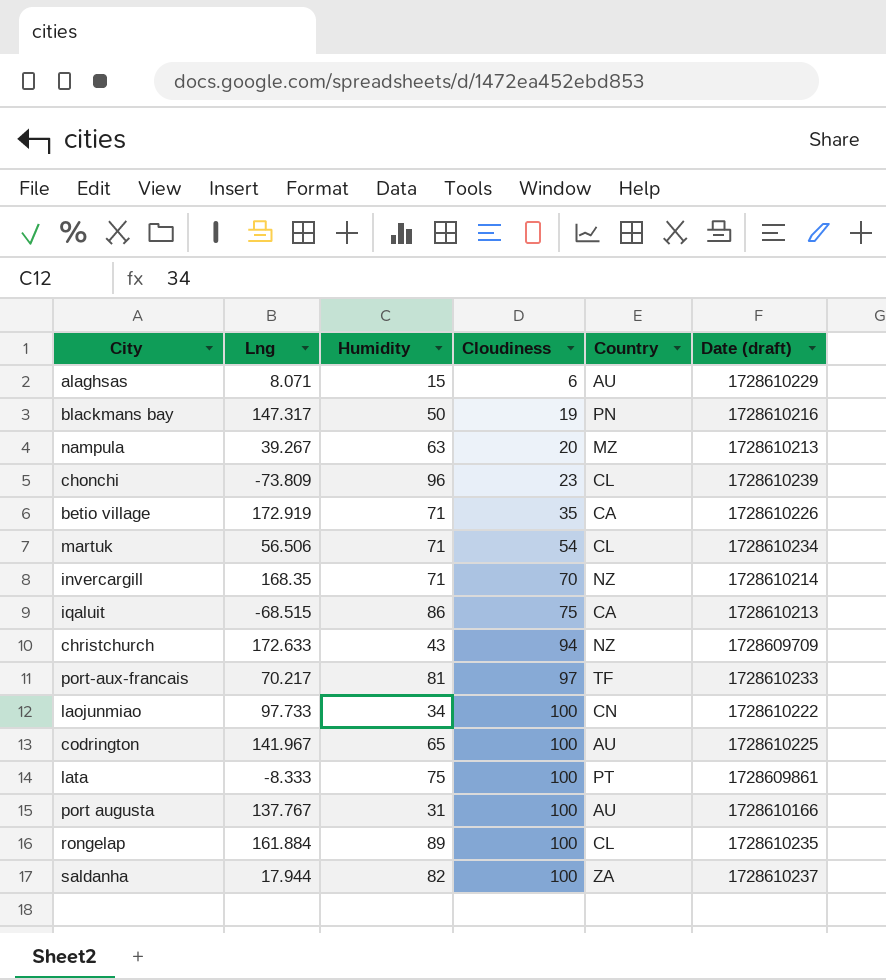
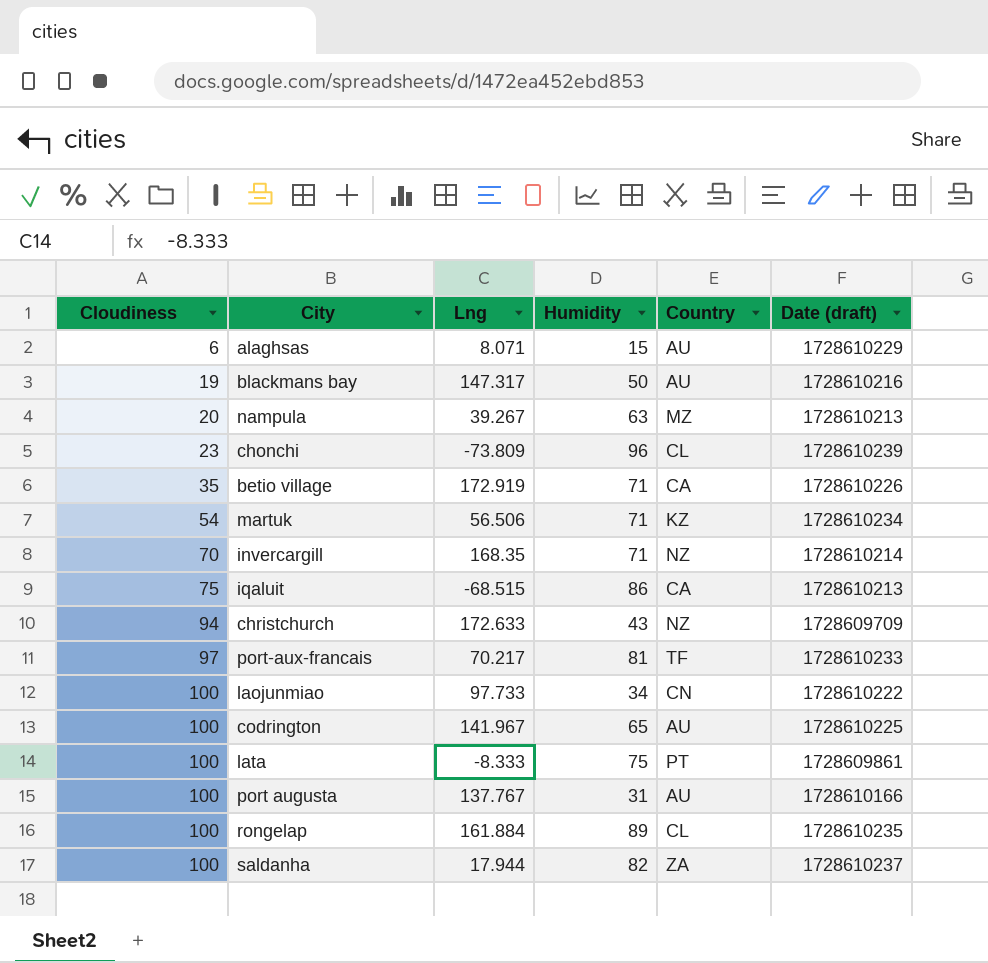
column Cloudiness | position: 4 -> 1
blackmans bay | Country: PN -> AU
martuk | Country: CL -> KZ

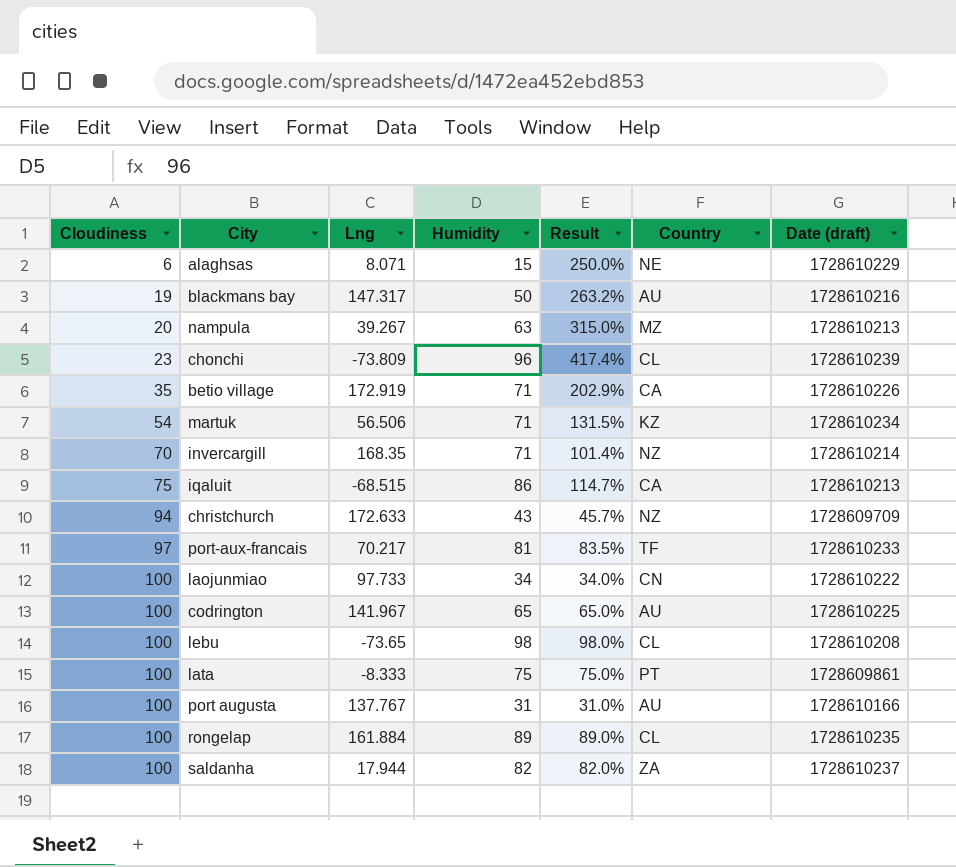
column Result | formula: none -> [Humidity] / [Cloudiness]
alaghsas | Country: AU -> NE
row lebu: none -> 100 | -73.65 | 98 | 98.0% | CL | 1728610208

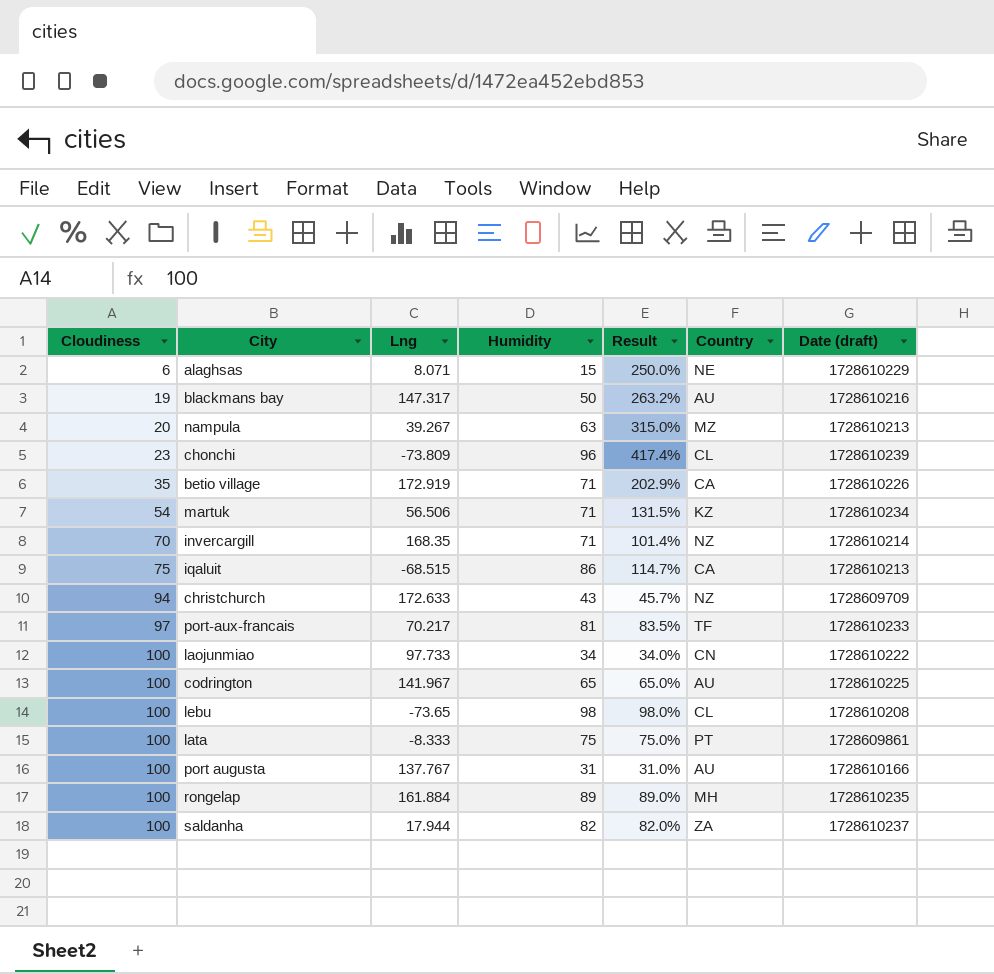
rongelap | Country: CL -> MH

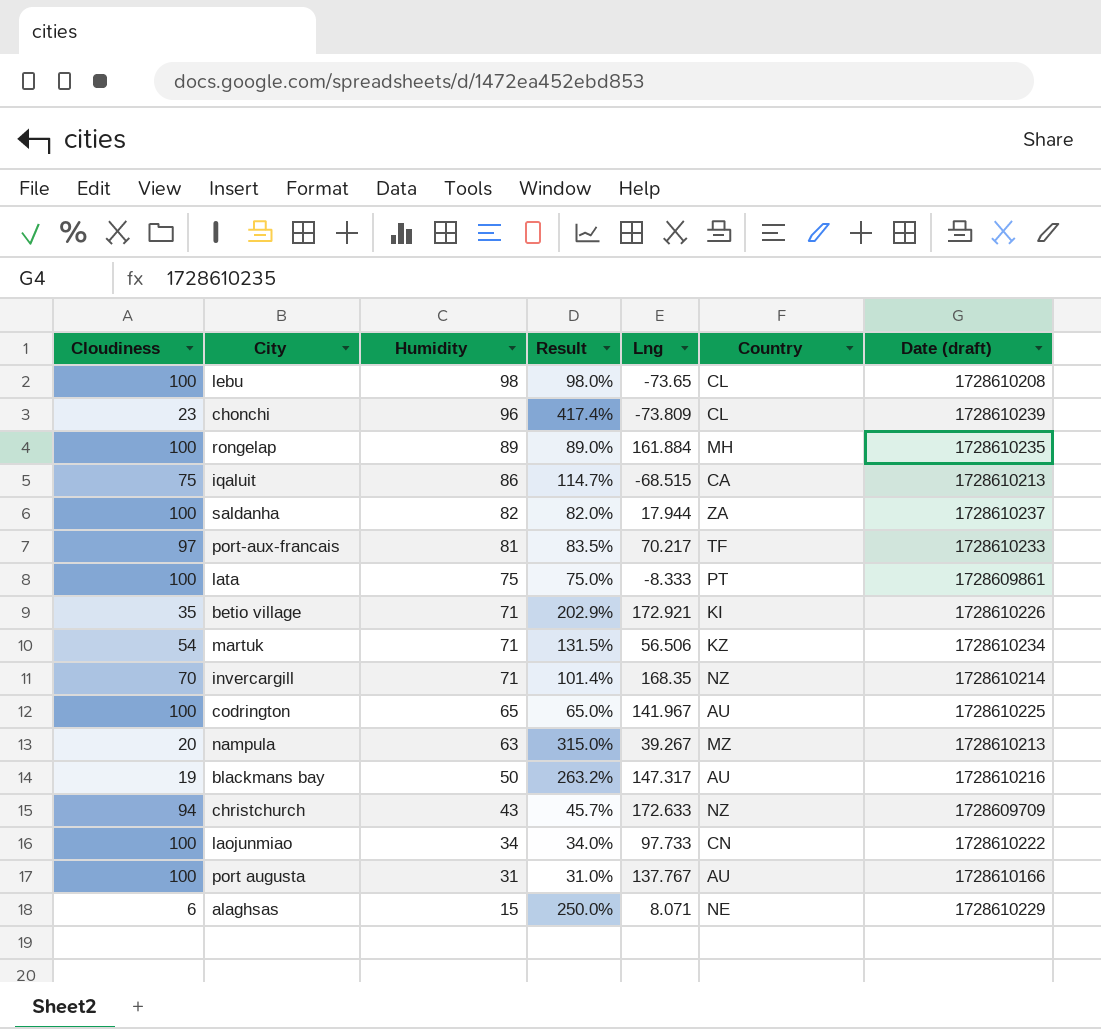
row order: Cloudiness ascending -> Humidity descending
column Lng | position: 3 -> 5
betio village | Lng: 172.919 -> 172.921
betio village | Country: CA -> KI

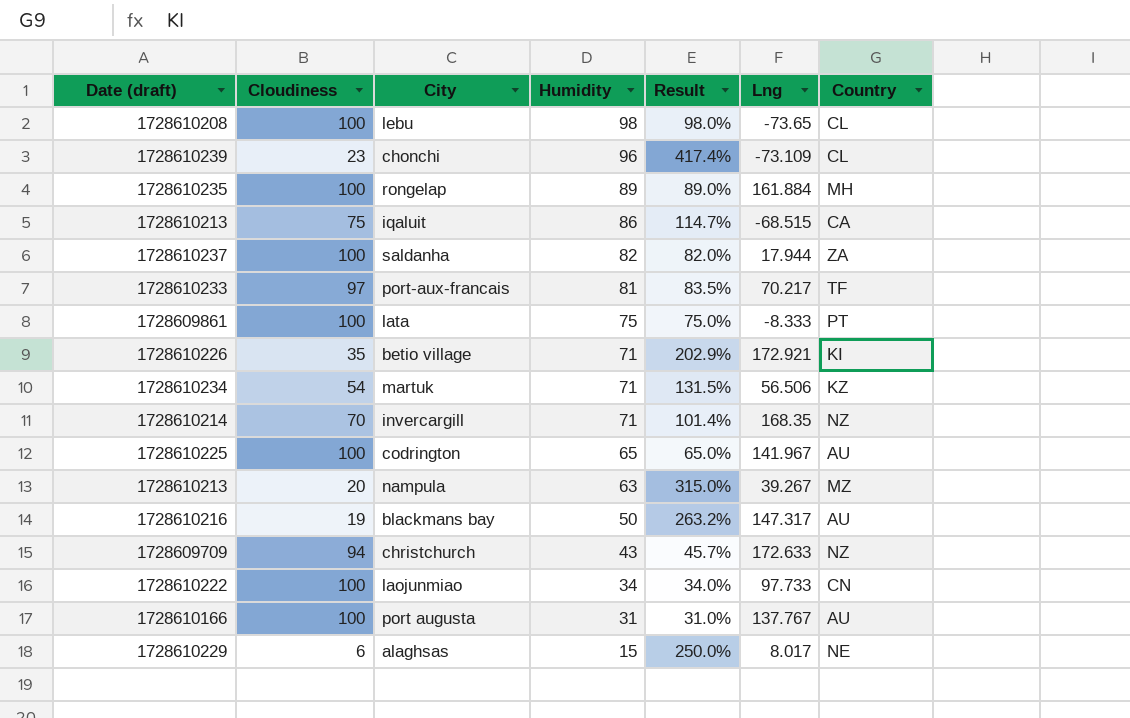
column Date (draft) | position: 7 -> 1
chonchi | Lng: -73.809 -> -73.109
alaghsas | Lng: 8.071 -> 8.017

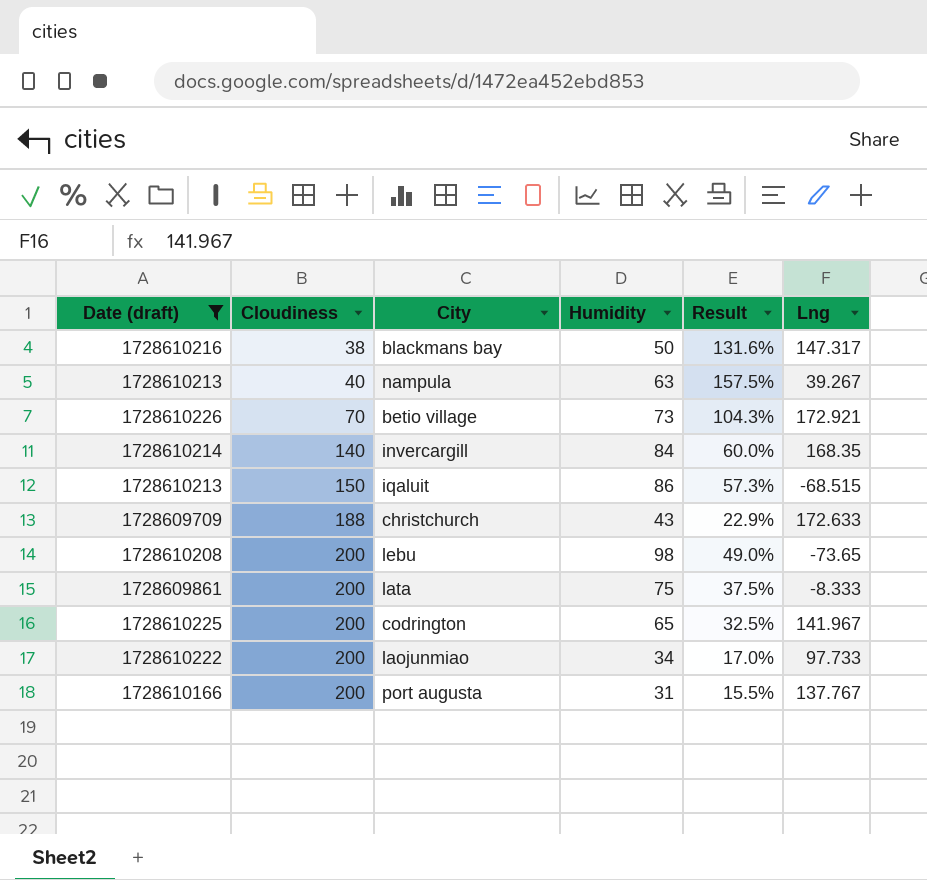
filter: none -> Date (draft) <= 1728610226
row order: Humidity descending -> Cloudiness ascending
column Country | position: 7 -> none
blackmans bay | Cloudiness: 19 -> 38
blackmans bay | Result: 263.2% -> 131.6%
nampula | Cloudiness: 20 -> 40
nampula | Result: 315.0% -> 157.5%
betio village | Cloudiness: 35 -> 70
betio village | Humidity: 71 -> 73
betio village | Result: 202.9% -> 104.3%
invercargill | Cloudiness: 70 -> 140
invercargill | Humidity: 71 -> 84
invercargill | Result: 101.4% -> 60.0%
iqaluit | Cloudiness: 75 -> 150
iqaluit | Result: 114.7% -> 57.3%
christchurch | Cloudiness: 94 -> 188
christchurch | Result: 45.7% -> 22.9%
lebu | Cloudiness: 100 -> 200
lebu | Result: 98.0% -> 49.0%
lata | Cloudiness: 100 -> 200
lata | Result: 75.0% -> 37.5%
codrington | Cloudiness: 100 -> 200
codrington | Result: 65.0% -> 32.5%
laojunmiao | Cloudiness: 100 -> 200
laojunmiao | Result: 34.0% -> 17.0%
port augusta | Cloudiness: 100 -> 200
port augusta | Result: 31.0% -> 15.5%

